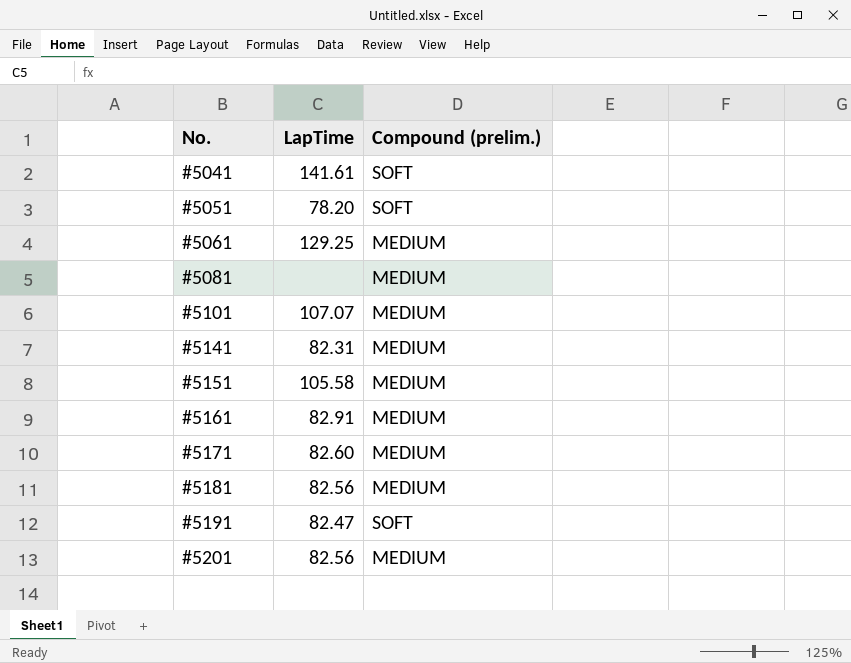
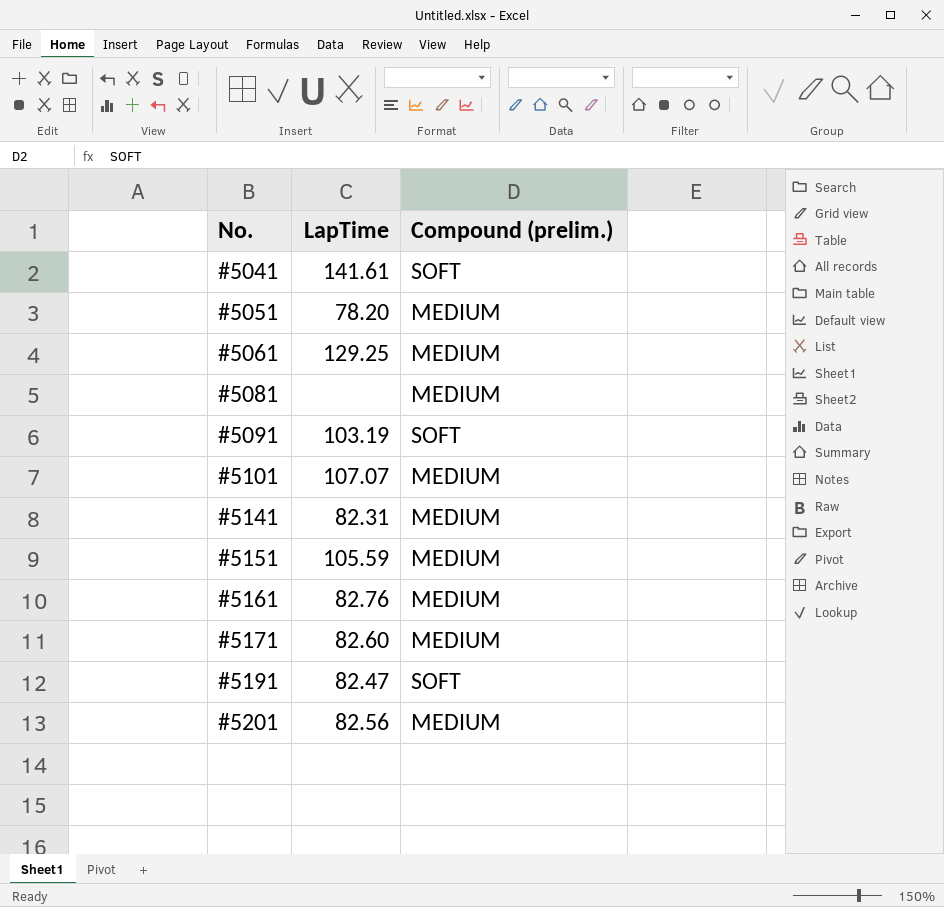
row #5181: 82.56 | MEDIUM -> none
#5051 | Compound (prelim.): SOFT -> MEDIUM
row #5091: none -> 103.19 | SOFT
#5151 | LapTime: 105.58 -> 105.59
#5161 | LapTime: 82.91 -> 82.76

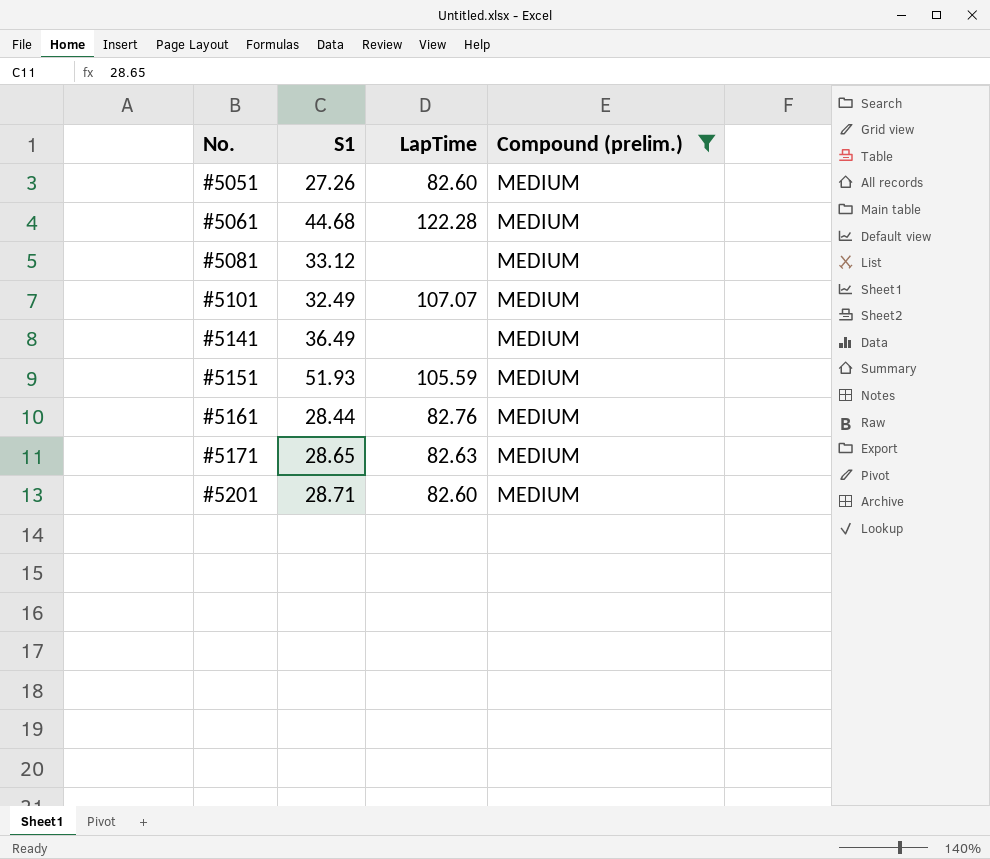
filter: none -> Compound (prelim.) = MEDIUM
column S1 | position: none -> 2
#5051 | LapTime: 78.20 -> 82.60
#5061 | LapTime: 129.25 -> 122.28
#5141 | LapTime: 82.31 -> none
#5171 | LapTime: 82.60 -> 82.63
#5201 | LapTime: 82.56 -> 82.60

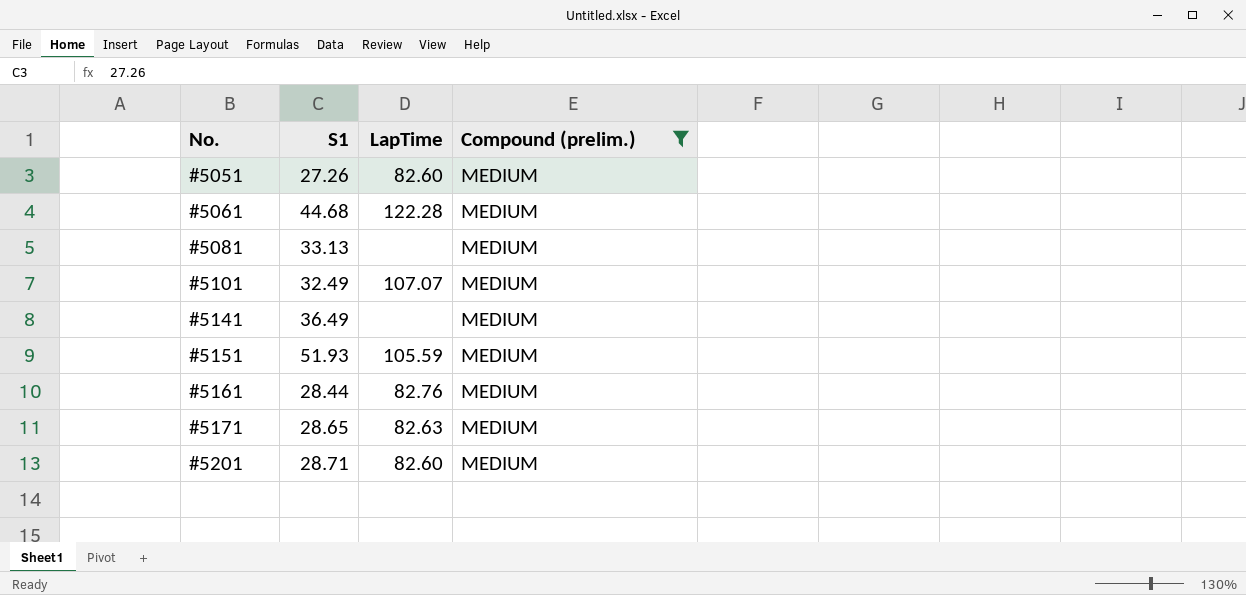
#5081 | S1: 33.12 -> 33.13

